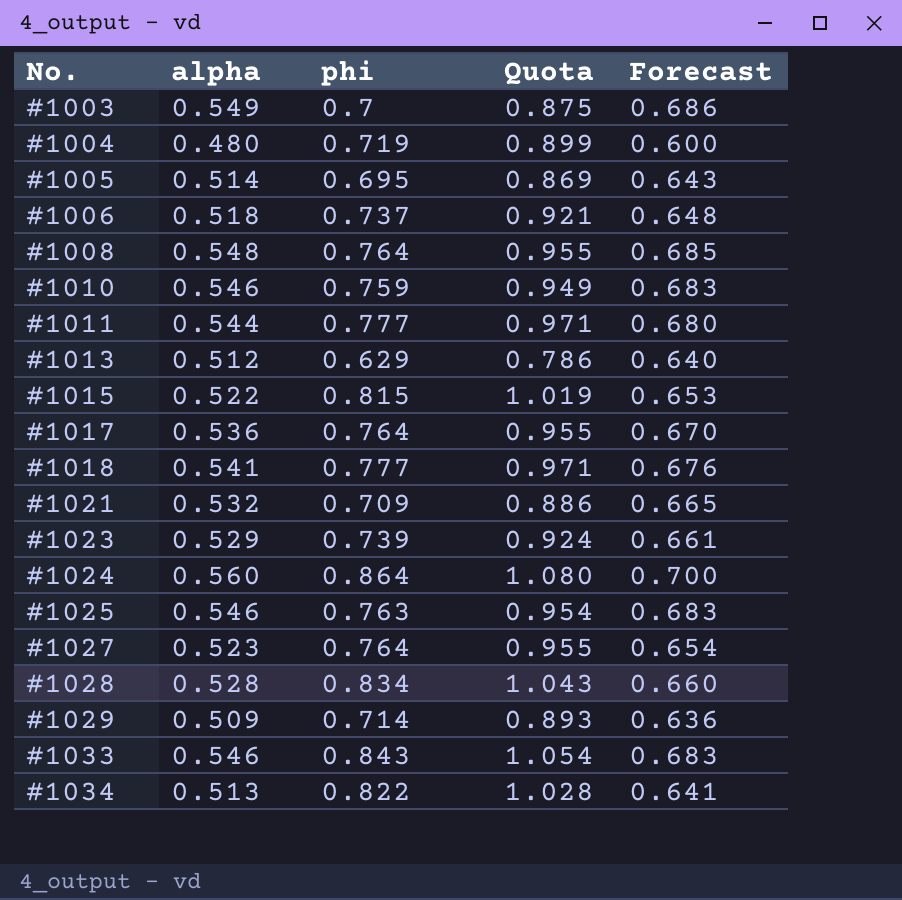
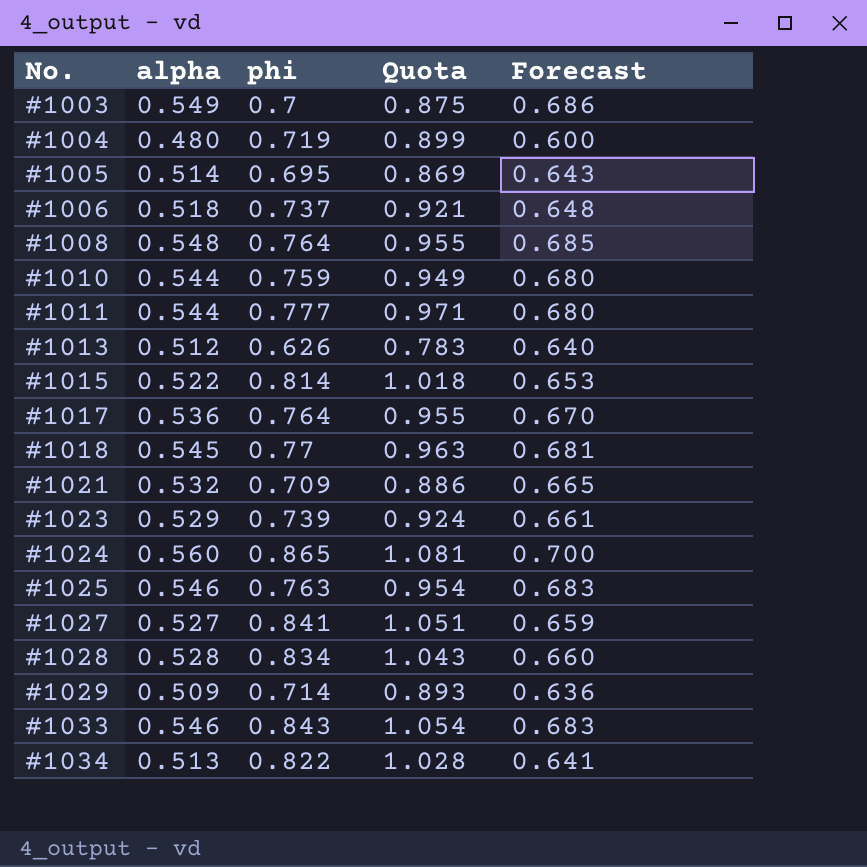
#1010 | alpha: 0.546 -> 0.544
#1010 | Forecast: 0.683 -> 0.680
#1013 | phi: 0.629 -> 0.626
#1013 | Quota: 0.786 -> 0.783
#1015 | phi: 0.815 -> 0.814
#1015 | Quota: 1.019 -> 1.018
#1018 | alpha: 0.541 -> 0.545
#1018 | phi: 0.777 -> 0.77
#1018 | Quota: 0.971 -> 0.963
#1018 | Forecast: 0.676 -> 0.681
#1024 | phi: 0.864 -> 0.865
#1024 | Quota: 1.080 -> 1.081
#1027 | alpha: 0.523 -> 0.527
#1027 | phi: 0.764 -> 0.841
#1027 | Quota: 0.955 -> 1.051
#1027 | Forecast: 0.654 -> 0.659

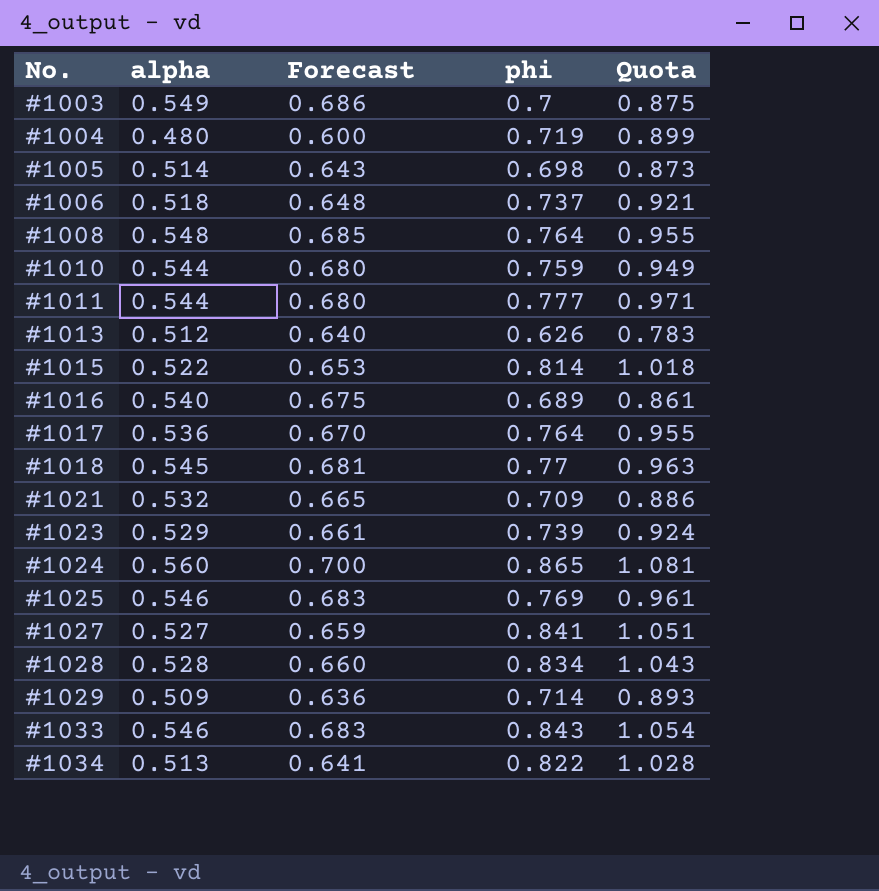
column Forecast | position: 5 -> 3
#1005 | phi: 0.695 -> 0.698
#1005 | Quota: 0.869 -> 0.873
row #1016: none -> 0.540 | 0.675 | 0.689 | 0.861
#1025 | phi: 0.763 -> 0.769
#1025 | Quota: 0.954 -> 0.961

